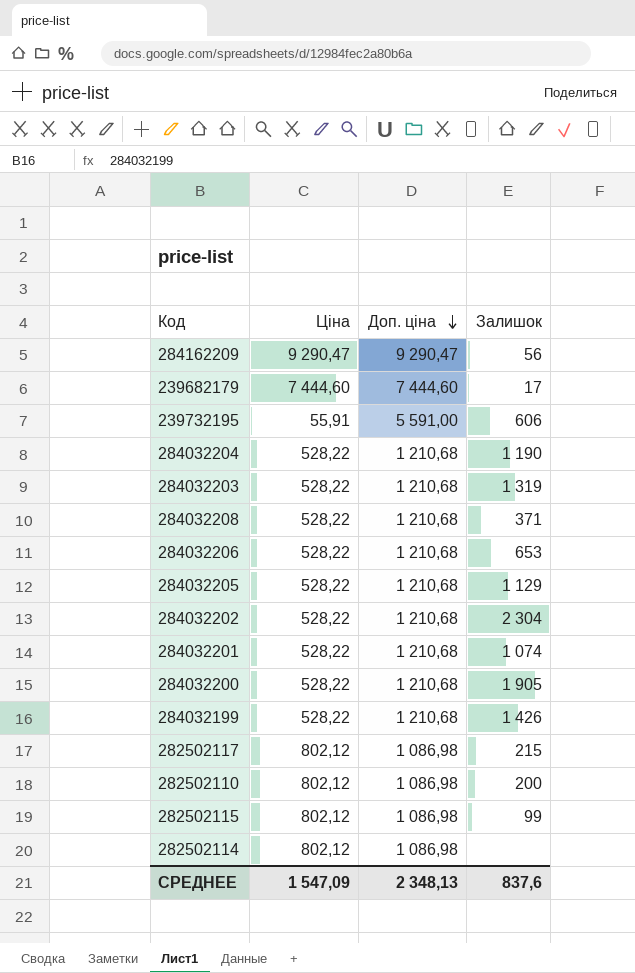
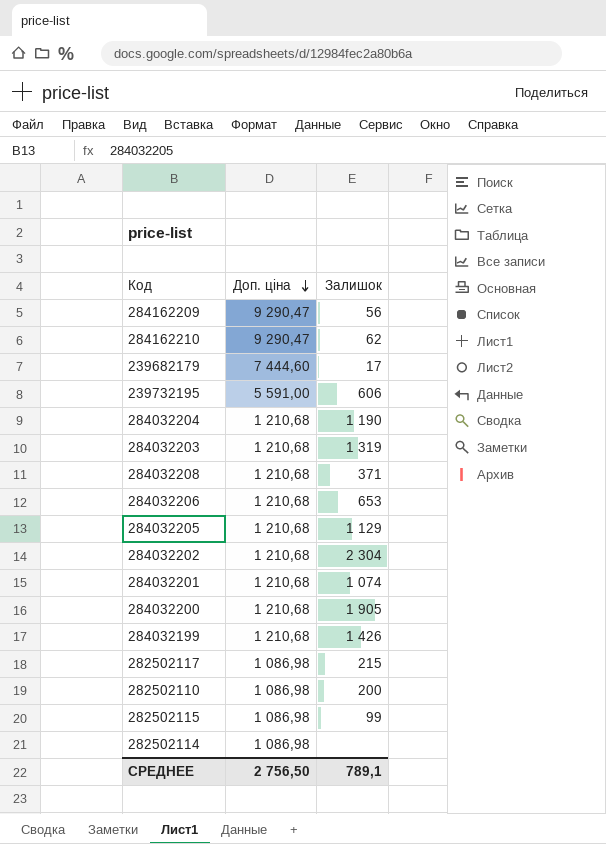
column Ціна | position: 2 -> none
row 284162210: none -> 9 290,47 | 62
СРЕДНЕЕ | Доп. ціна: 2 348,13 -> 2 756,50
СРЕДНЕЕ | Залишок: 837,6 -> 789,1

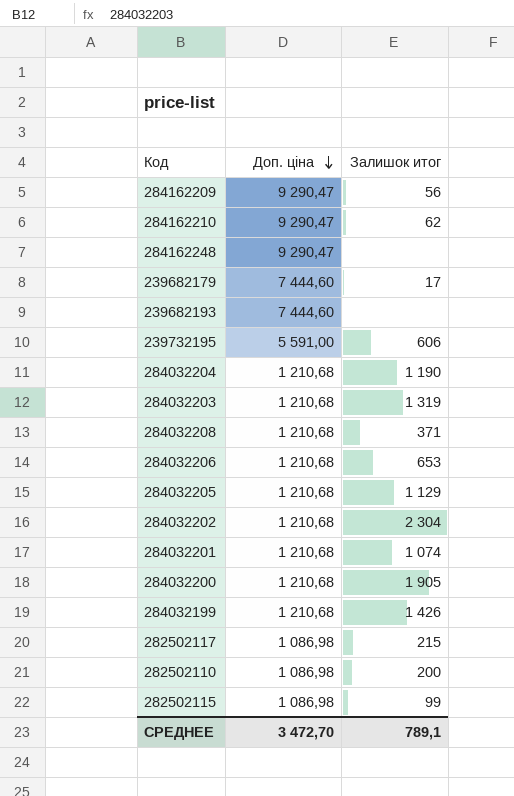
column name: Залишок -> Залишок итог
row 282502114: 1 086,98 | none -> none
row 284162248: none -> 9 290,47 | none
row 239682193: none -> 7 444,60 | none
СРЕДНЕЕ | Доп. ціна: 2 756,50 -> 3 472,70

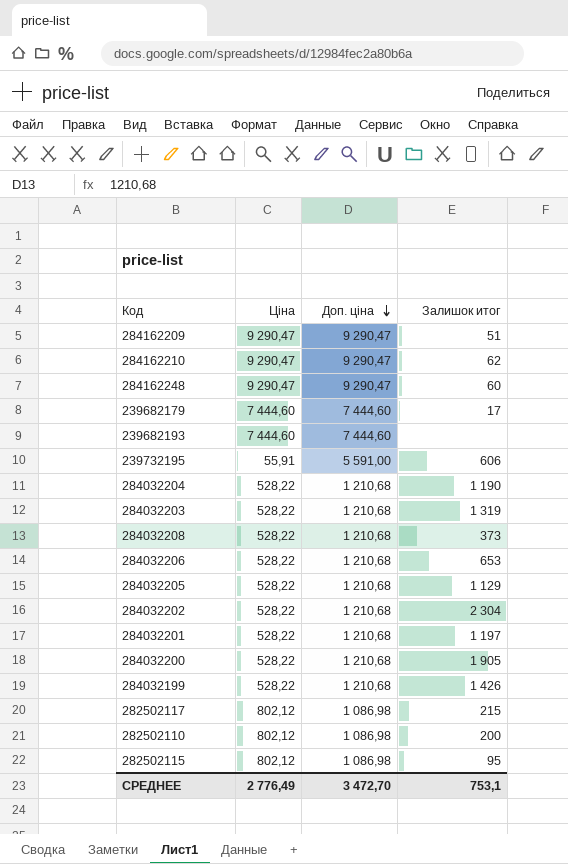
column Ціна | position: none -> 2
284162209 | Залишок итог: 56 -> 51
284162248 | Залишок итог: none -> 60
284032208 | Залишок итог: 371 -> 373
284032201 | Залишок итог: 1 074 -> 1 197
282502115 | Залишок итог: 99 -> 95
СРЕДНЕЕ | Залишок итог: 789,1 -> 753,1

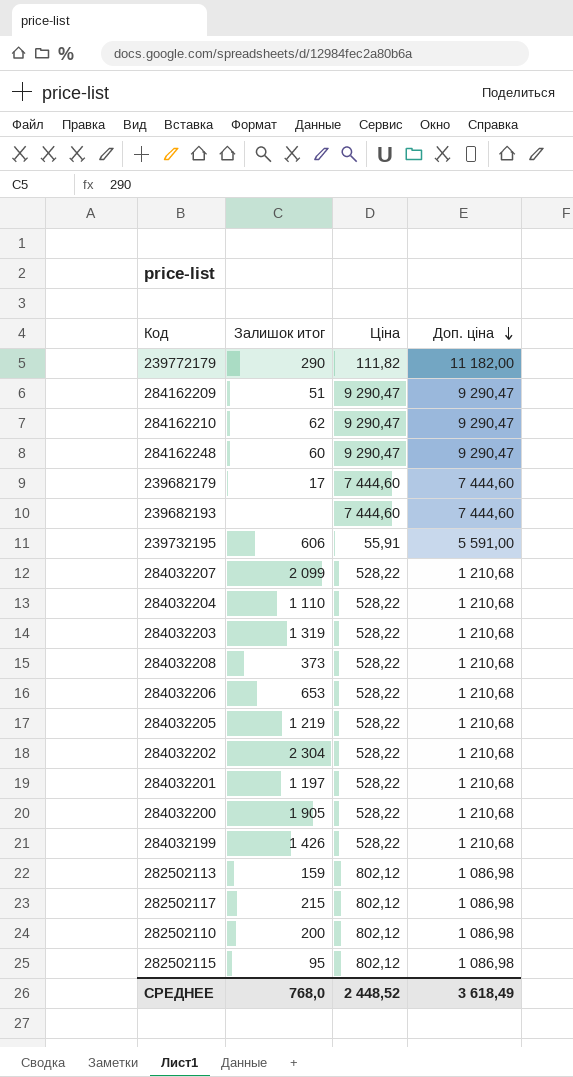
column Залишок итог | position: 4 -> 2
row 239772179: none -> 290 | 111,82 | 11 182,00
row 284032207: none -> 2 099 | 528,22 | 1 210,68
284032204 | Залишок итог: 1 190 -> 1 110
284032205 | Залишок итог: 1 129 -> 1 219
row 282502113: none -> 159 | 802,12 | 1 086,98
СРЕДНЕЕ | Залишок итог: 753,1 -> 768,0
СРЕДНЕЕ | Ціна: 2 776,49 -> 2 448,52
СРЕДНЕЕ | Доп. ціна: 3 472,70 -> 3 618,49

